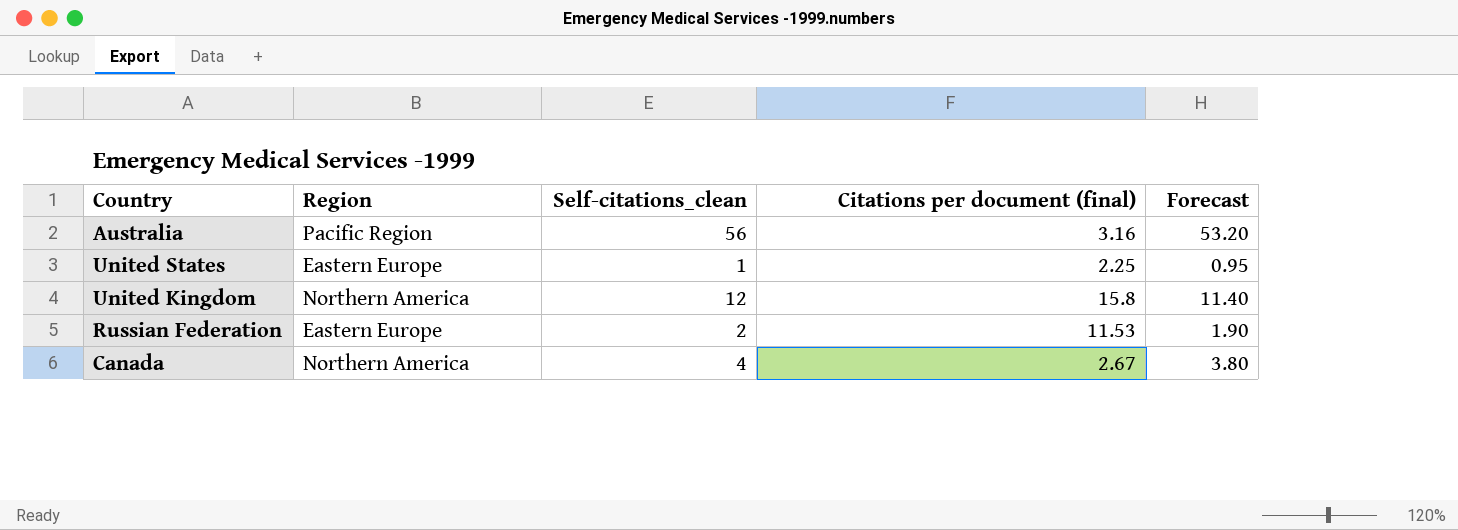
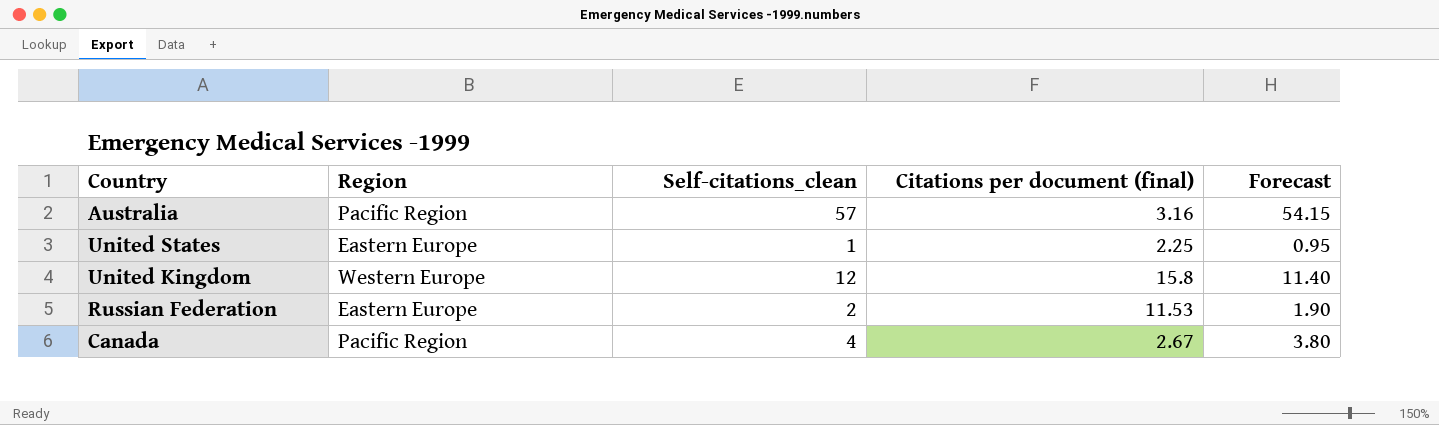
Australia | Self-citations_clean: 56 -> 57
Australia | Forecast: 53.20 -> 54.15
United Kingdom | Region: Northern America -> Western Europe
Canada | Region: Northern America -> Pacific Region

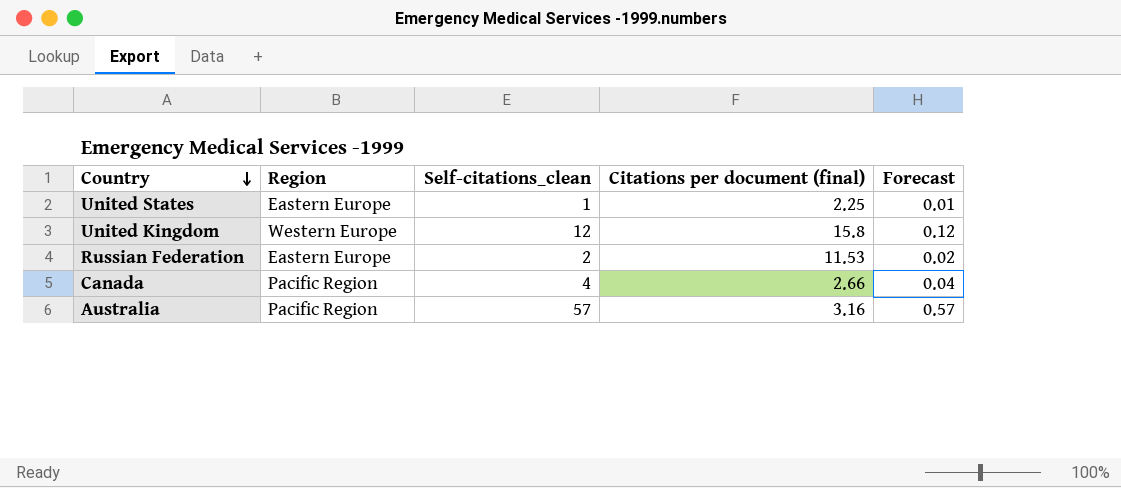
row order: none -> Country descending
column Forecast | formula: [Self-citations_clean] * 0.95 -> [Self-citations_clean] * 0.01
Canada | Citations per document (final): 2.67 -> 2.66

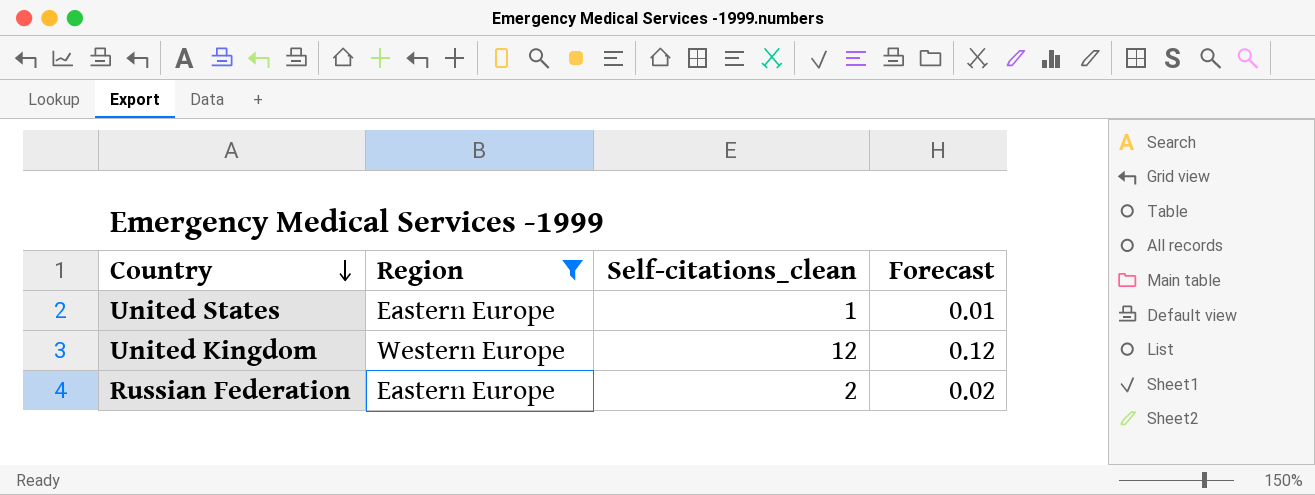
filter: none -> Region != Pacific Region
column Citations per document (final) | position: 4 -> none

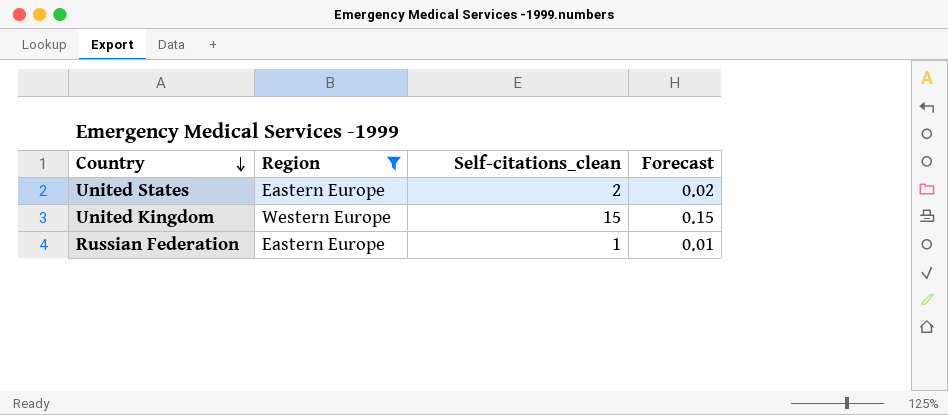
United States | Self-citations_clean: 1 -> 2
United States | Forecast: 0.01 -> 0.02
United Kingdom | Self-citations_clean: 12 -> 15
United Kingdom | Forecast: 0.12 -> 0.15
Russian Federation | Self-citations_clean: 2 -> 1
Russian Federation | Forecast: 0.02 -> 0.01

